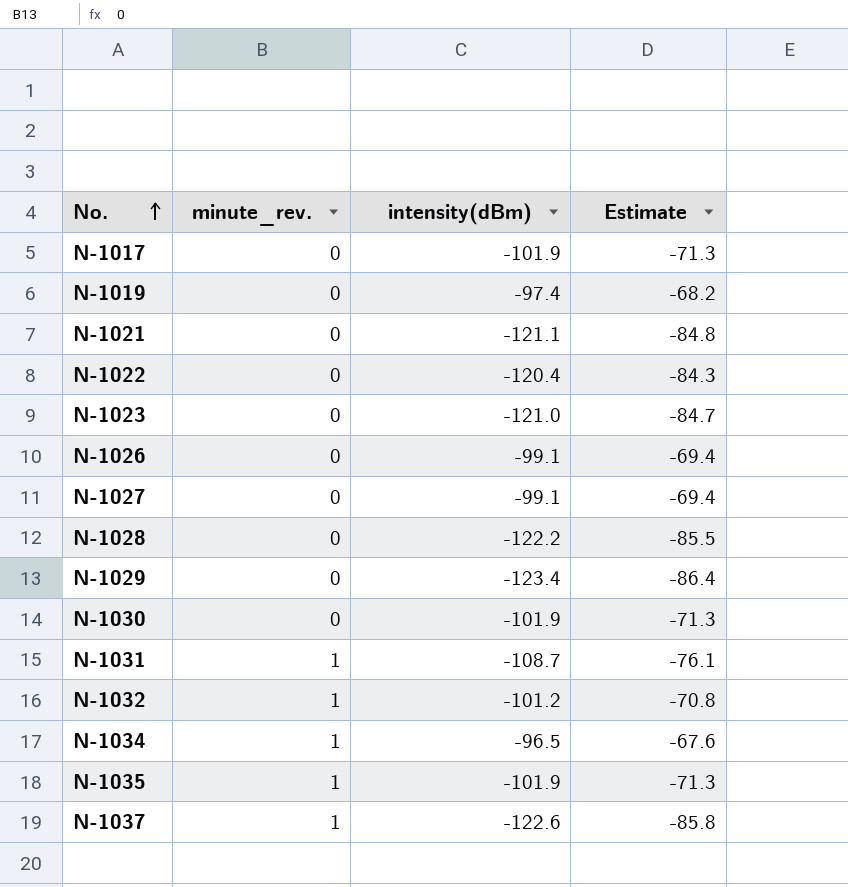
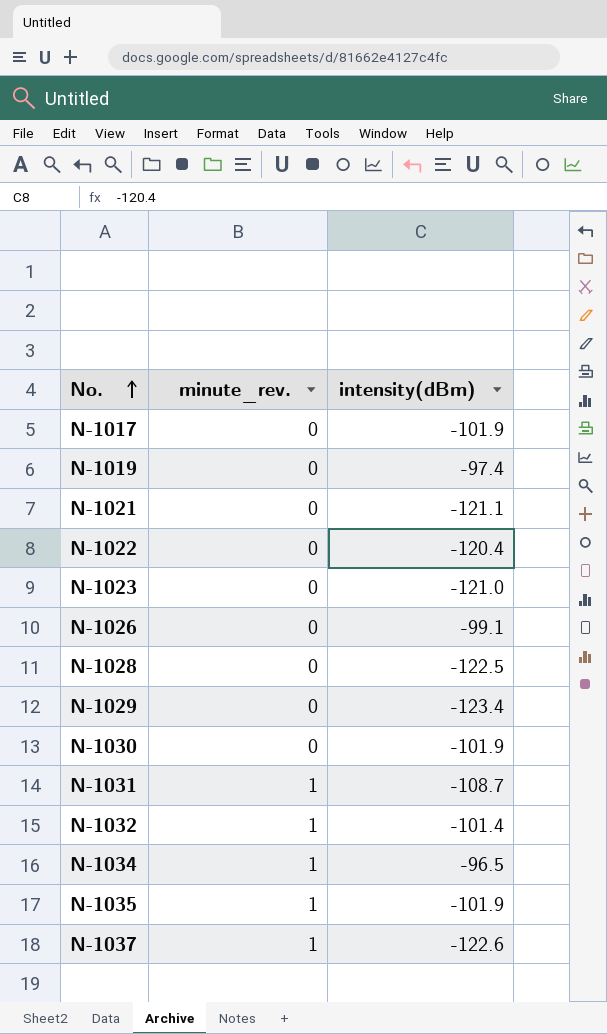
column Estimate | formula: [intensity(dBm)] * 0.7 -> none
row N-1027: 0 | -99.1 | -69.4 -> none
N-1028 | intensity(dBm): -122.2 -> -122.5
N-1032 | intensity(dBm): -101.2 -> -101.4

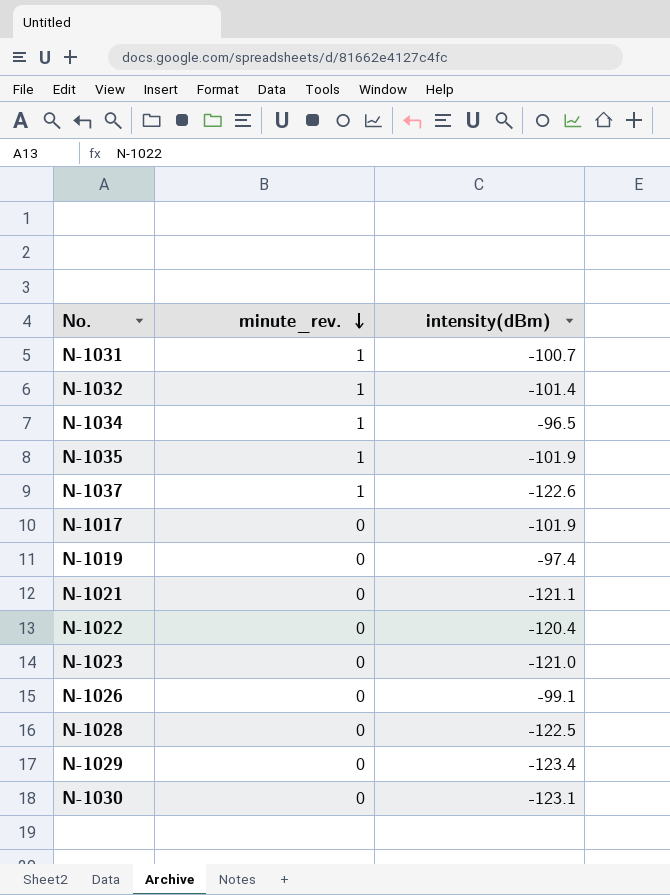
row order: No. ascending -> minute_rev. descending
N-1031 | intensity(dBm): -108.7 -> -100.7
N-1030 | intensity(dBm): -101.9 -> -123.1

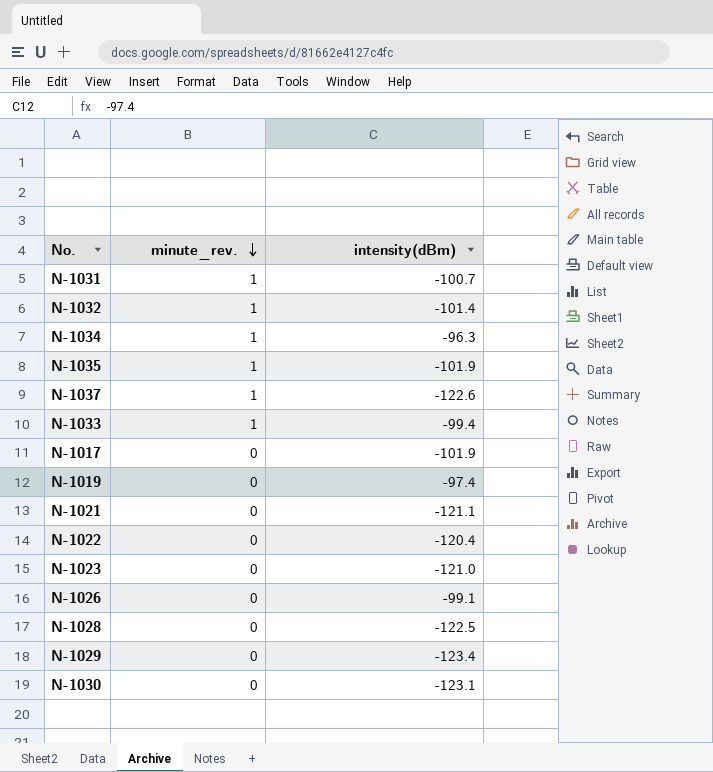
N-1034 | intensity(dBm): -96.5 -> -96.3
row N-1033: none -> 1 | -99.4

